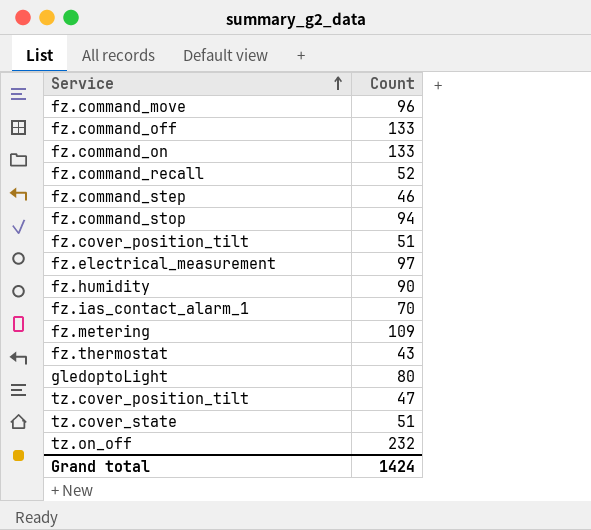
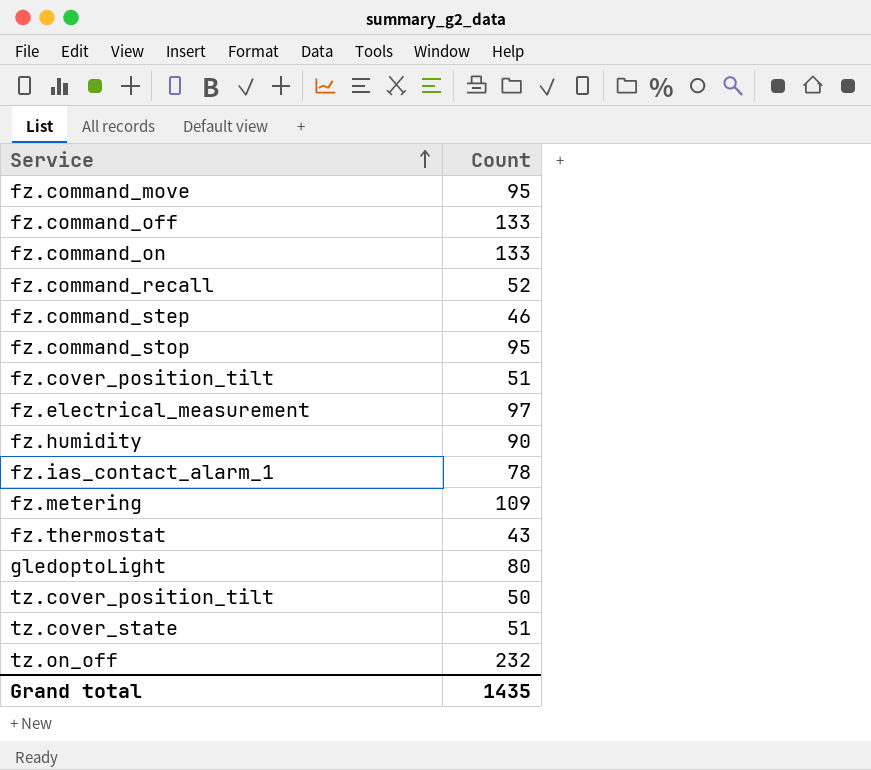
fz.command_move | Count: 96 -> 95
fz.command_stop | Count: 94 -> 95
fz.ias_contact_alarm_1 | Count: 70 -> 78
tz.cover_position_tilt | Count: 47 -> 50
Grand total | Count: 1424 -> 1435

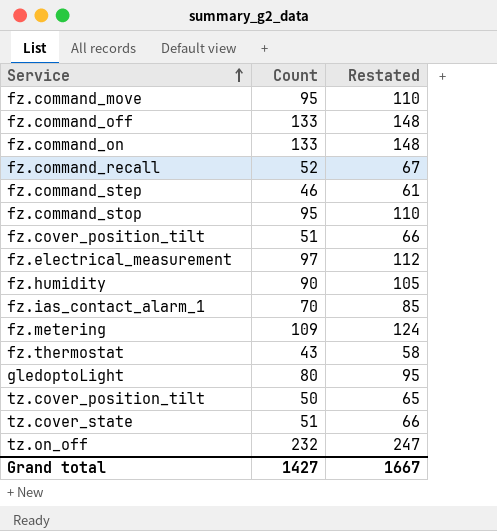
column Restated | formula: none -> [Count] + 15
fz.ias_contact_alarm_1 | Count: 78 -> 70
Grand total | Count: 1435 -> 1427

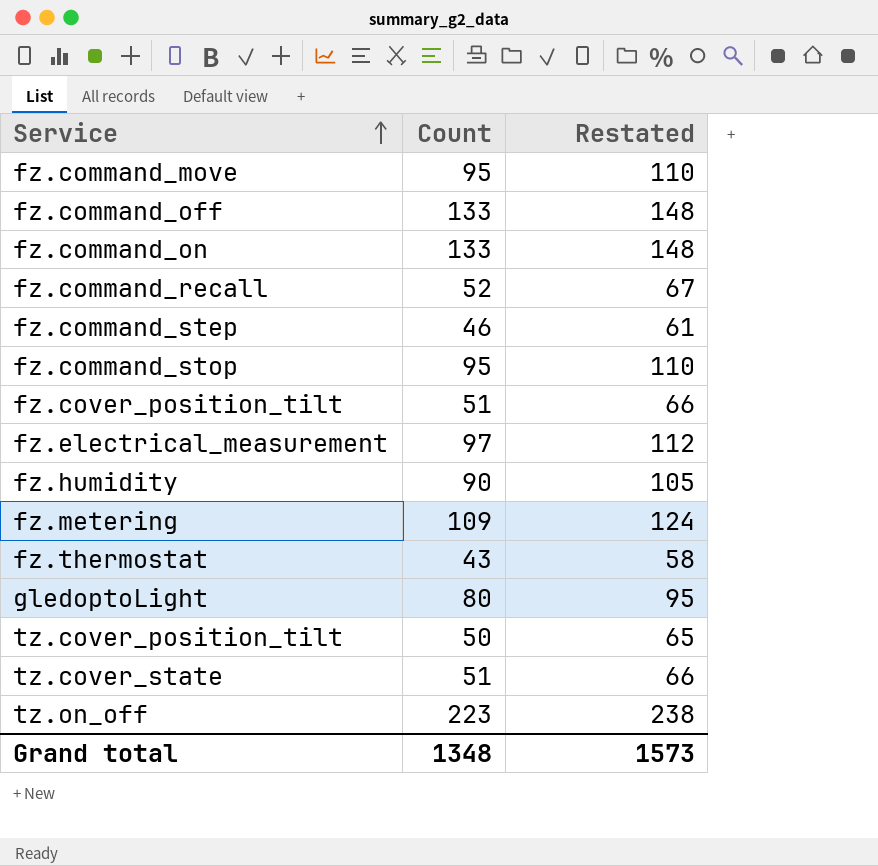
row fz.ias_contact_alarm_1: 70 | 85 -> none
tz.on_off | Count: 232 -> 223
tz.on_off | Restated: 247 -> 238
Grand total | Count: 1427 -> 1348
Grand total | Restated: 1667 -> 1573

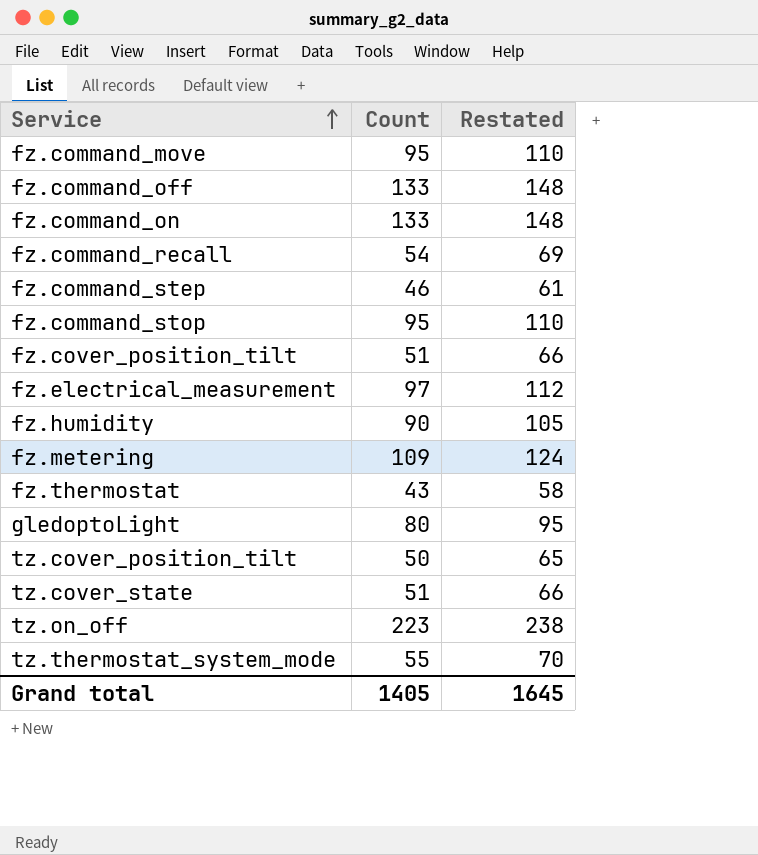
fz.command_recall | Count: 52 -> 54
fz.command_recall | Restated: 67 -> 69
row tz.thermostat_system_mode: none -> 55 | 70
Grand total | Count: 1348 -> 1405
Grand total | Restated: 1573 -> 1645

